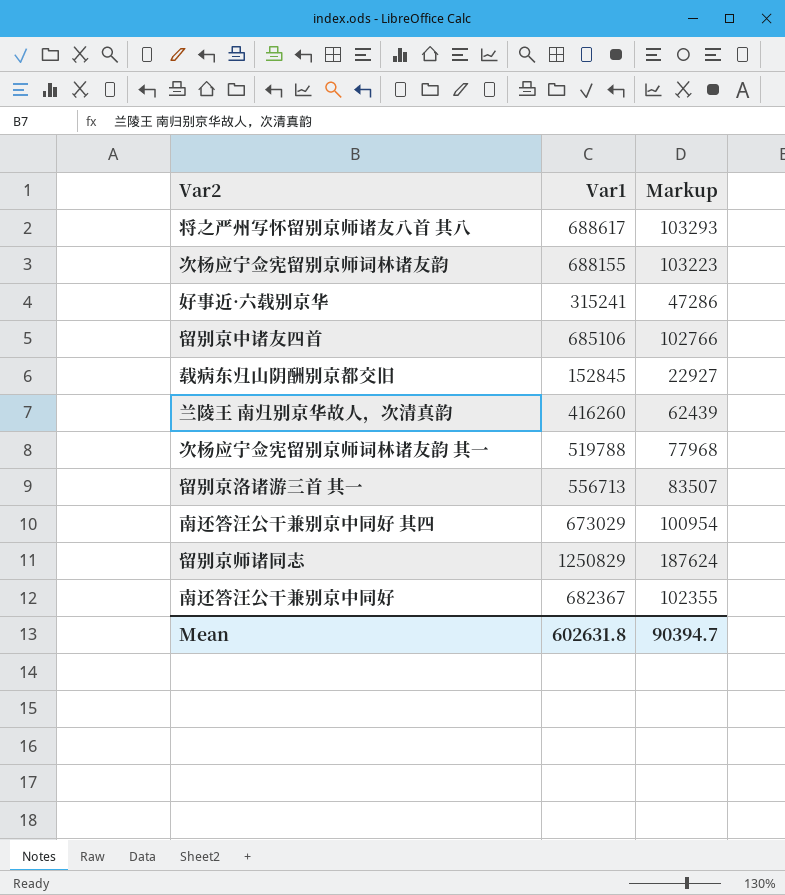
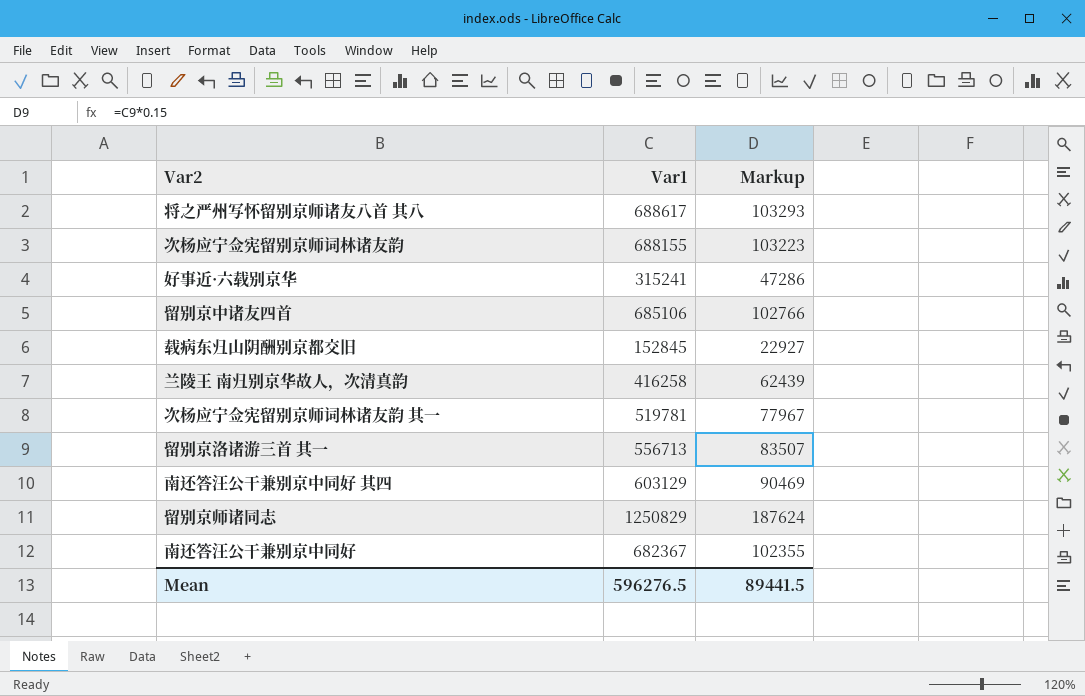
兰陵王 南归别京华故人，次清真韵 | Var1: 416260 -> 416258
次杨应宁佥宪留别京师词林诸友韵 其一 | Var1: 519788 -> 519781
次杨应宁佥宪留别京师词林诸友韵 其一 | Markup: 77968 -> 77967
南还答汪公干兼别京中同好 其四 | Var1: 673029 -> 603129
南还答汪公干兼别京中同好 其四 | Markup: 100954 -> 90469
Mean | Var1: 602631.8 -> 596276.5
Mean | Markup: 90394.7 -> 89441.5

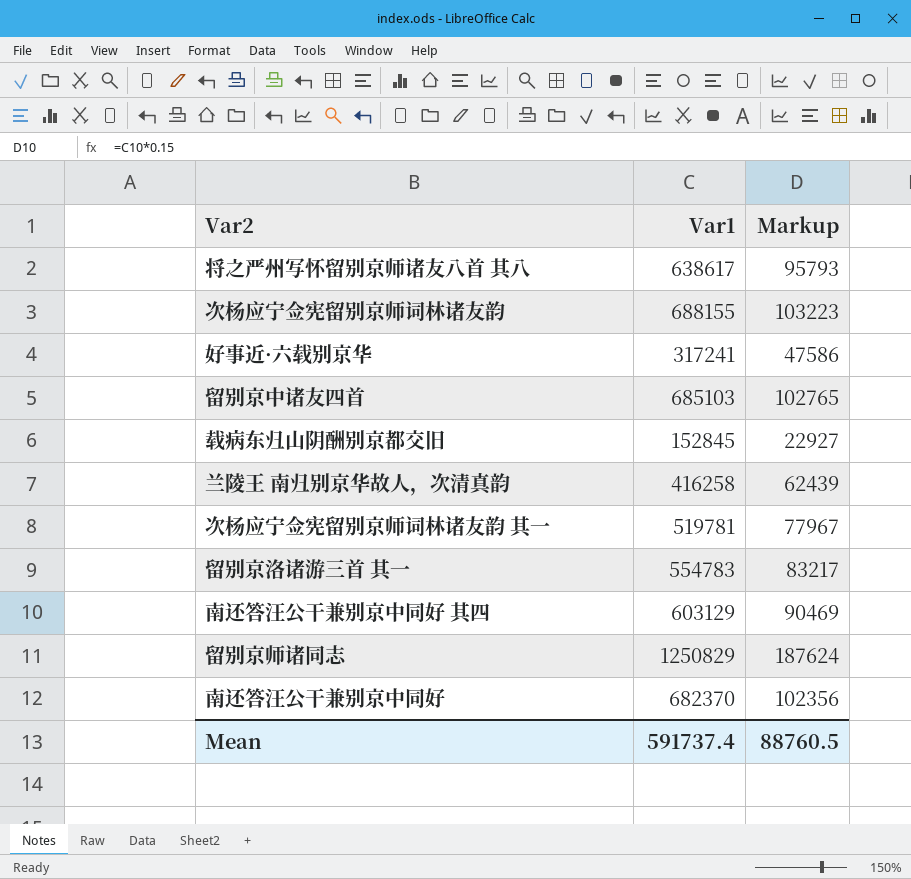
将之严州写怀留别京师诸友八首 其八 | Var1: 688617 -> 638617
将之严州写怀留别京师诸友八首 其八 | Markup: 103293 -> 95793
好事近·六载别京华 | Var1: 315241 -> 317241
好事近·六载别京华 | Markup: 47286 -> 47586
留别京中诸友四首 | Var1: 685106 -> 685103
留别京中诸友四首 | Markup: 102766 -> 102765
留别京洛诸游三首 其一 | Var1: 556713 -> 554783
留别京洛诸游三首 其一 | Markup: 83507 -> 83217
南还答汪公干兼别京中同好 | Var1: 682367 -> 682370
南还答汪公干兼别京中同好 | Markup: 102355 -> 102356
Mean | Var1: 596276.5 -> 591737.4
Mean | Markup: 89441.5 -> 88760.5

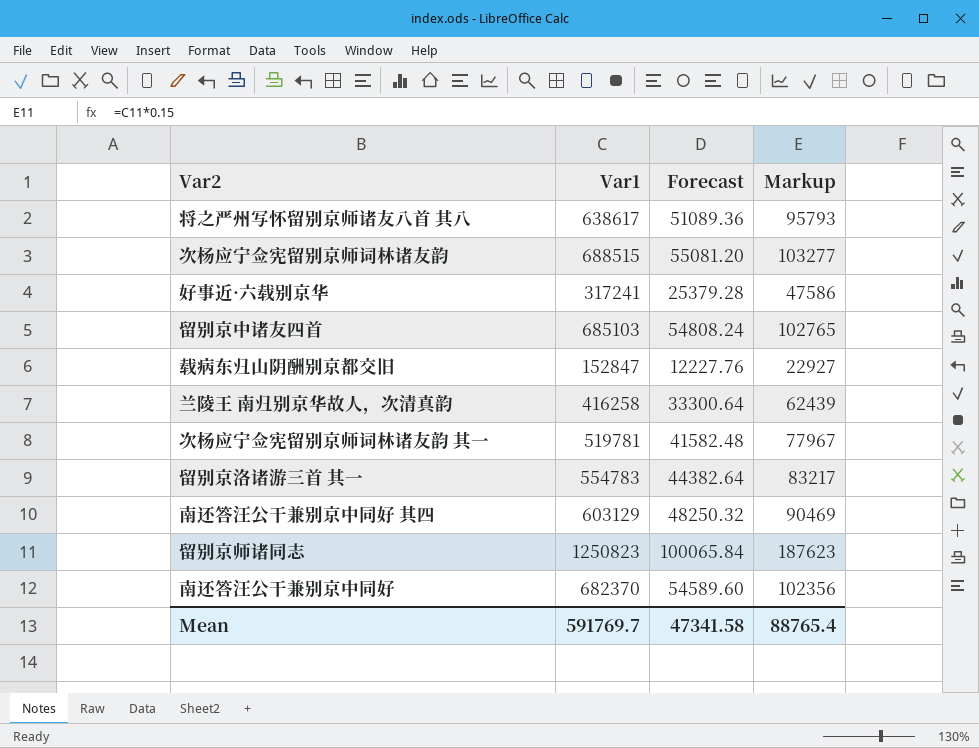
column Forecast | formula: none -> [Var1] * 0.08
次杨应宁佥宪留别京师词林诸友韵 | Var1: 688155 -> 688515
次杨应宁佥宪留别京师词林诸友韵 | Markup: 103223 -> 103277
载病东归山阴酬别京都交旧 | Var1: 152845 -> 152847
留别京师诸同志 | Var1: 1250829 -> 1250823
留别京师诸同志 | Markup: 187624 -> 187623
Mean | Var1: 591737.4 -> 591769.7
Mean | Markup: 88760.5 -> 88765.4

